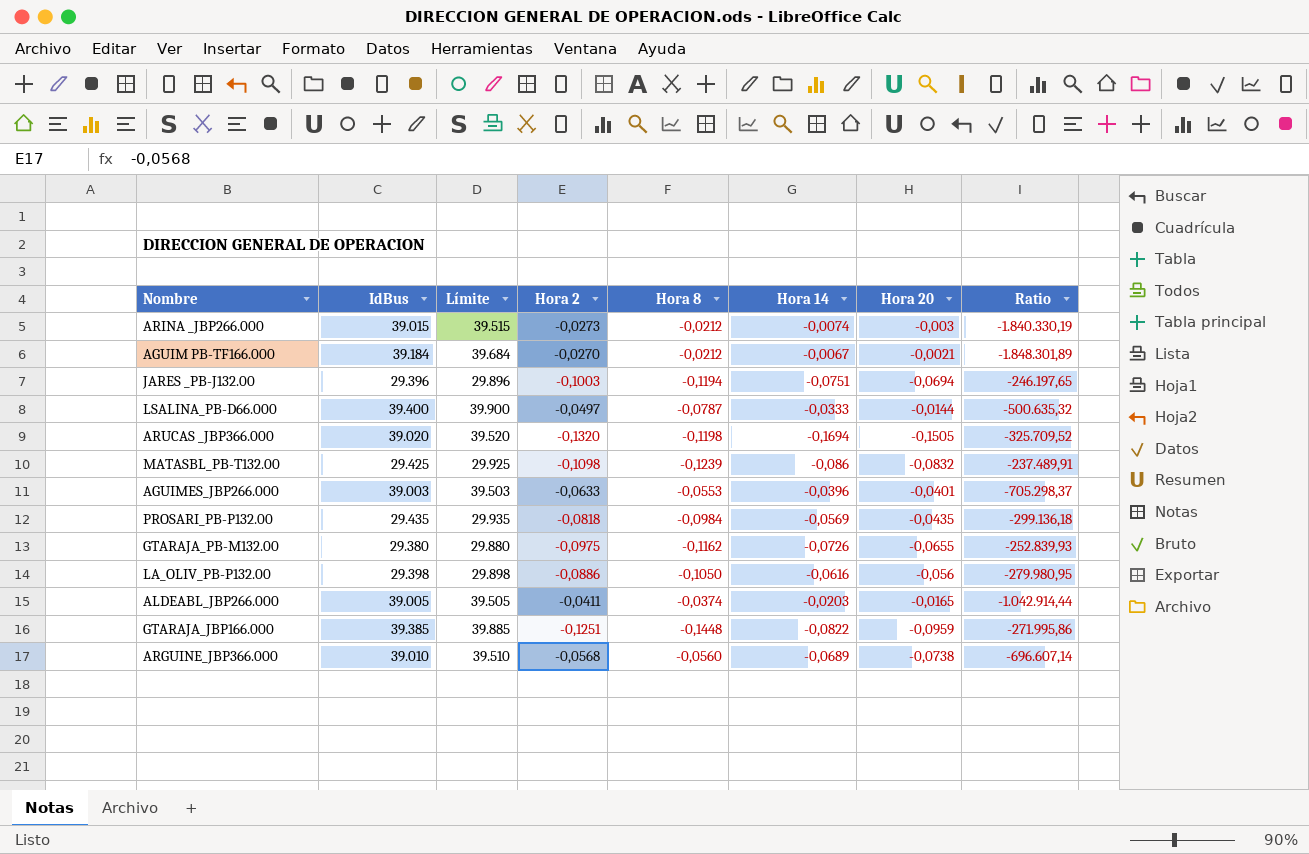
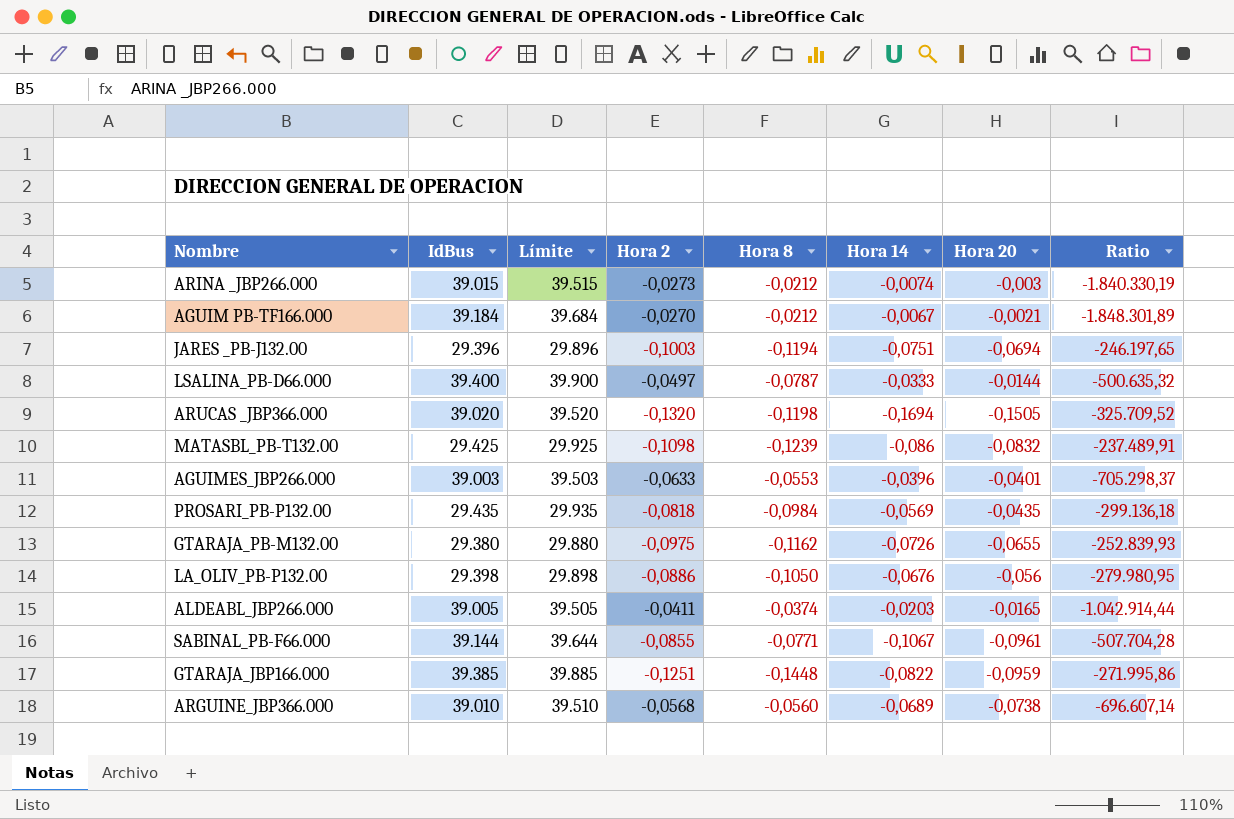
LA_OLIV_PB-P132.00 | Hora 14: -0,0616 -> -0,0676
row SABINAL_PB-F66.000: none -> 39.144 | 39.644 | -0,0855 | -0,0771 | -0,1067 | -0,0961 | -507.704,28

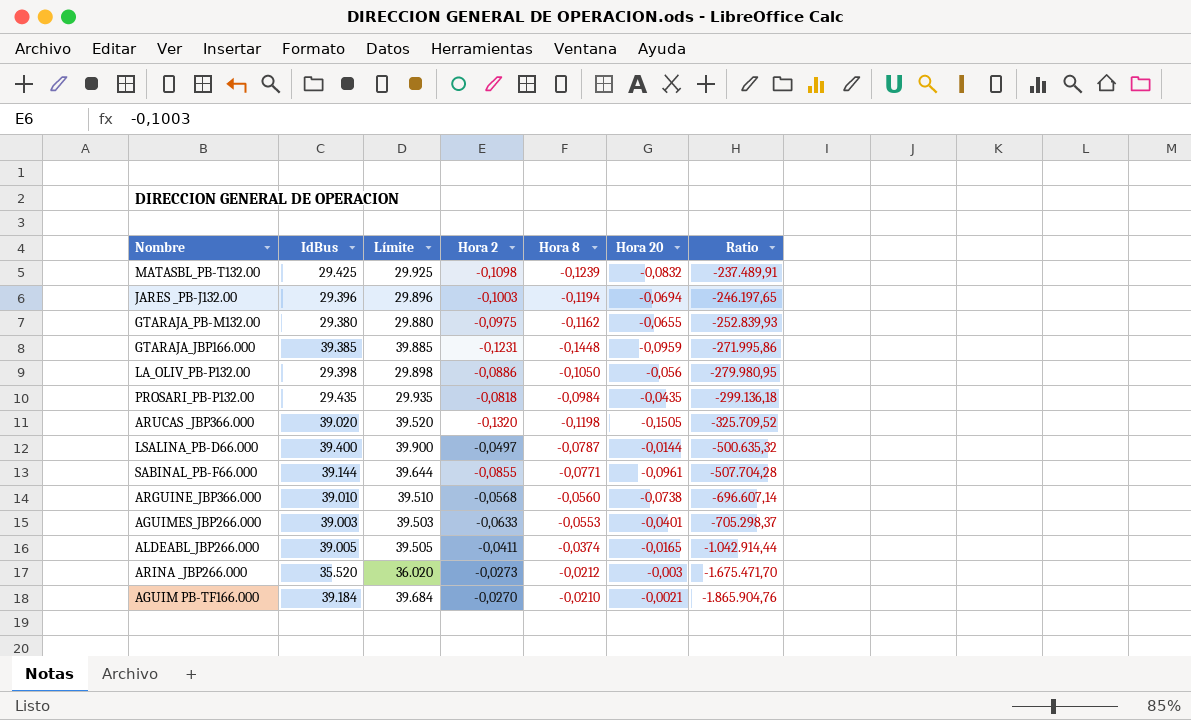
row order: none -> Ratio descending
column Hora 14 | position: 6 -> none
GTARAJA_JBP166.000 | Hora 2: -0,1251 -> -0,1231
ARINA _JBP266.000 | IdBus: 39.015 -> 35.520
ARINA _JBP266.000 | Límite: 39.515 -> 36.020
ARINA _JBP266.000 | Ratio: -1.840.330,19 -> -1.675.471,70
AGUIM PB-TF166.000 | Hora 8: -0,0212 -> -0,0210
AGUIM PB-TF166.000 | Ratio: -1.848.301,89 -> -1.865.904,76

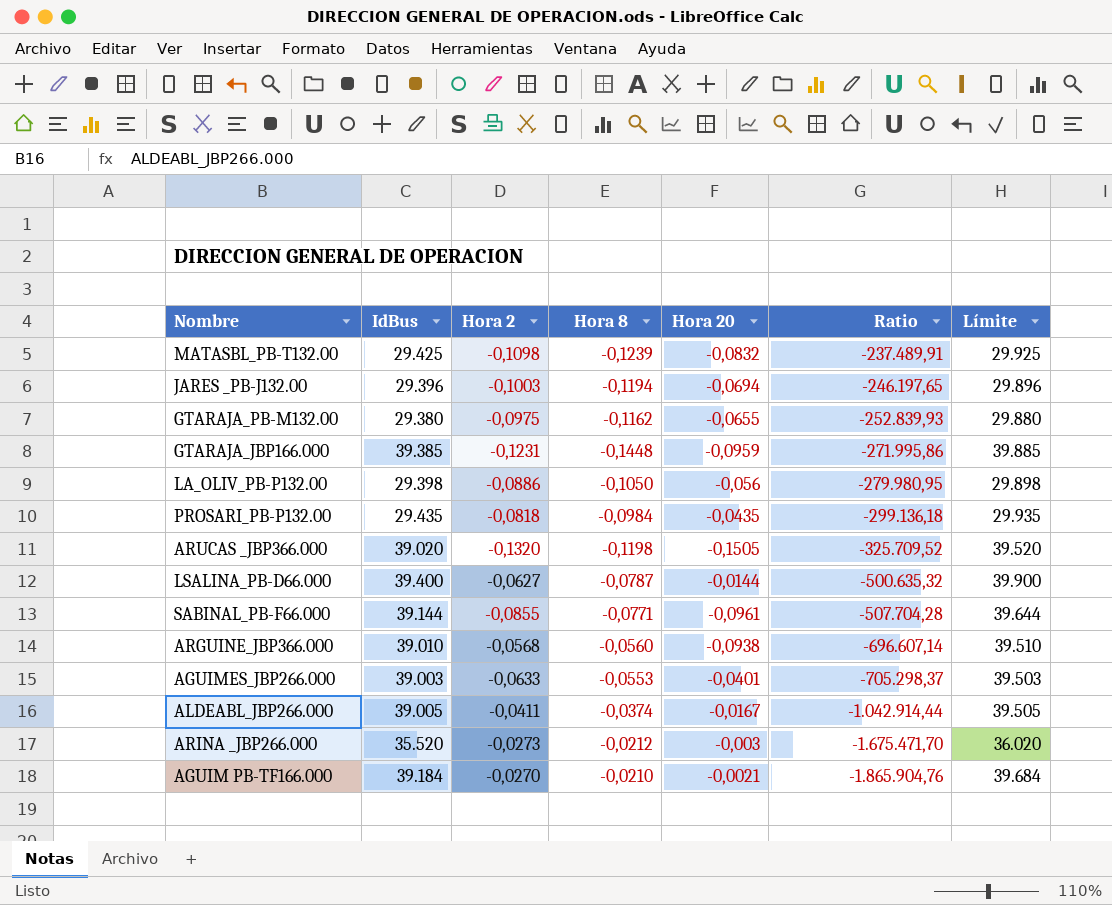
column Límite | position: 3 -> 7
LSALINA_PB-D66.000 | Hora 2: -0,0497 -> -0,0627
ARGUINE_JBP366.000 | Hora 20: -0,0738 -> -0,0938
ALDEABL_JBP266.000 | Hora 20: -0,0165 -> -0,0167

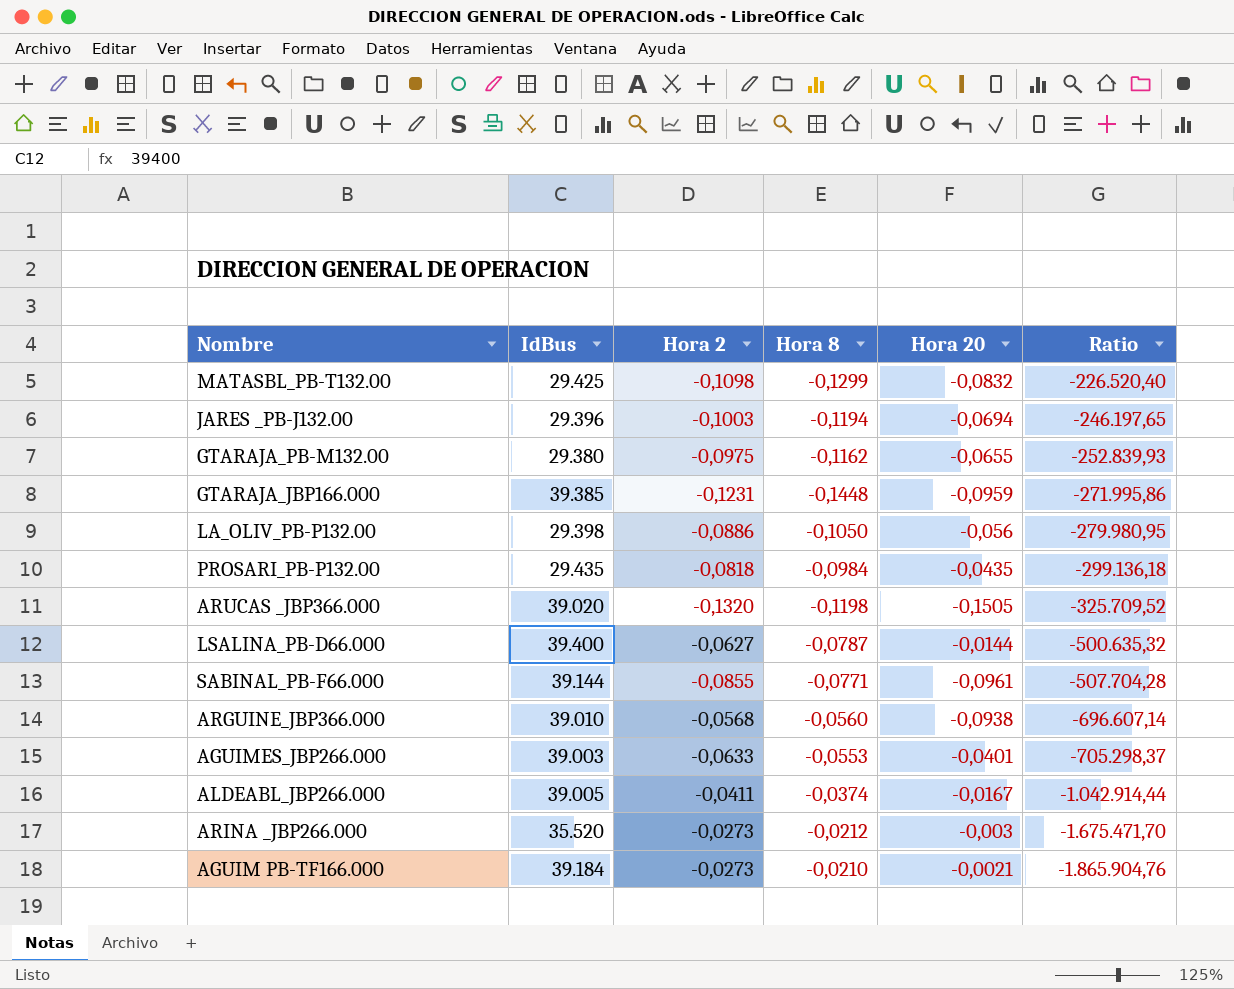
column Límite | formula: [IdBus] + 500 -> none
MATASBL_PB-T132.00 | Hora 8: -0,1239 -> -0,1299
MATASBL_PB-T132.00 | Ratio: -237.489,91 -> -226.520,40
AGUIM PB-TF166.000 | Hora 2: -0,0270 -> -0,0273

